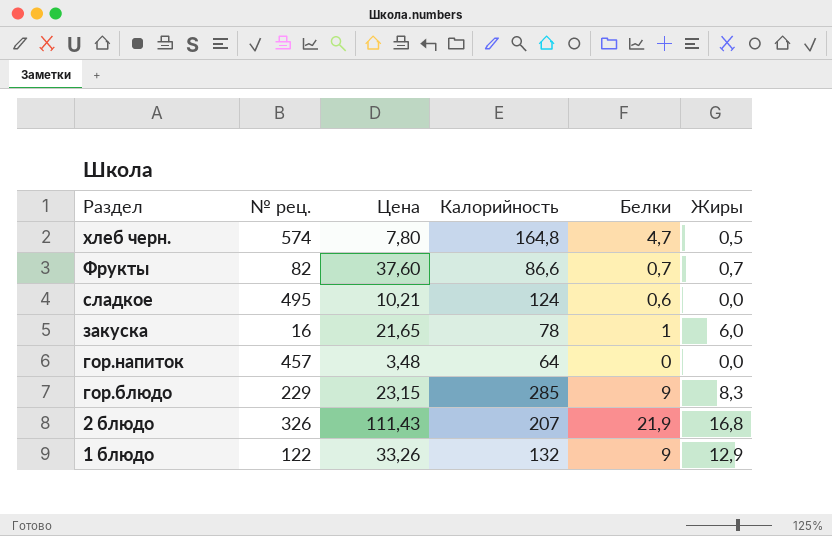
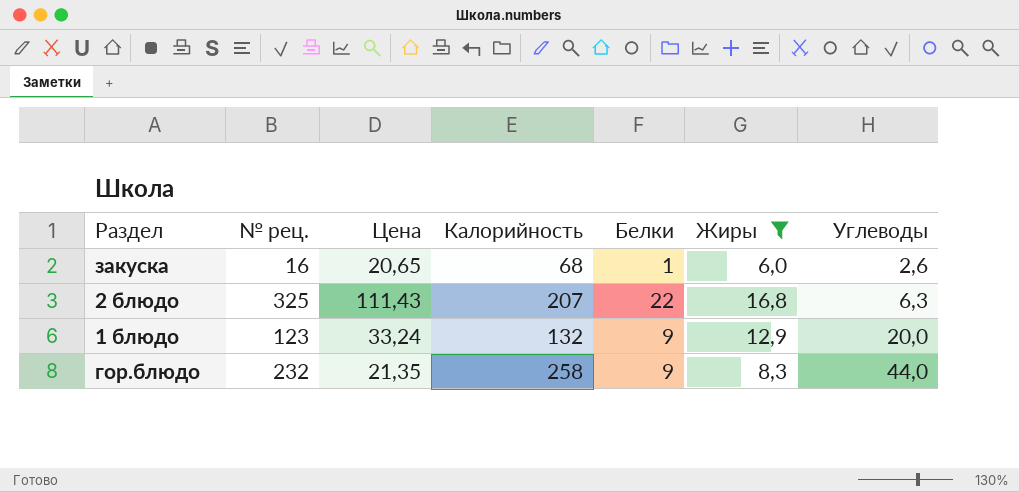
filter: none -> Жиры >= 6,0
row order: Раздел descending -> Углеводы ascending
column Углеводы | position: none -> 7
закуска | Цена: 21,65 -> 20,65
закуска | Калорийность: 78 -> 68
2 блюдо | № рец.: 326 -> 325
2 блюдо | Белки: 21,9 -> 22
1 блюдо | № рец.: 122 -> 123
1 блюдо | Цена: 33,26 -> 33,24
гор.блюдо | № рец.: 229 -> 232
гор.блюдо | Цена: 23,15 -> 21,35
гор.блюдо | Калорийность: 285 -> 258

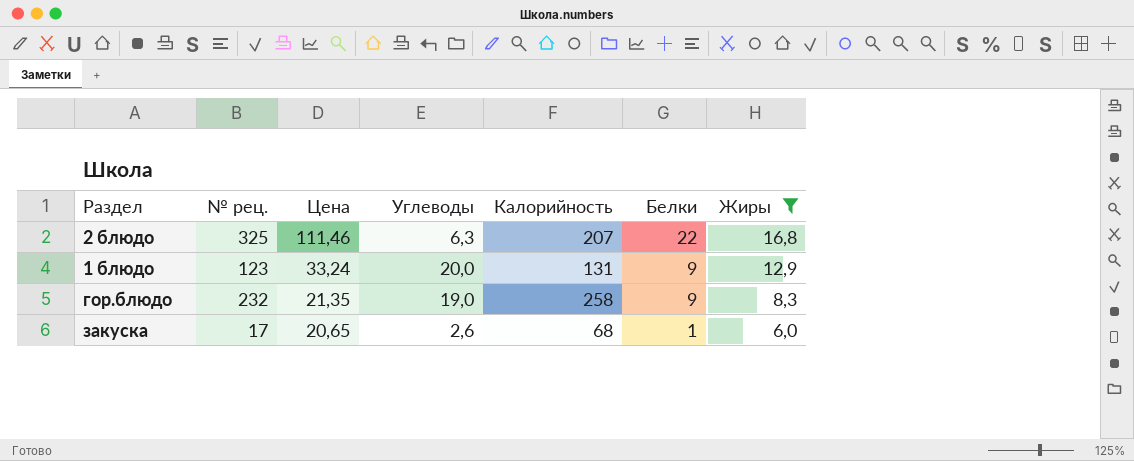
row order: Углеводы ascending -> Цена descending
column Углеводы | position: 7 -> 4
2 блюдо | Цена: 111,43 -> 111,46
1 блюдо | Калорийность: 132 -> 131
гор.блюдо | Углеводы: 44,0 -> 19,0
закуска | № рец.: 16 -> 17

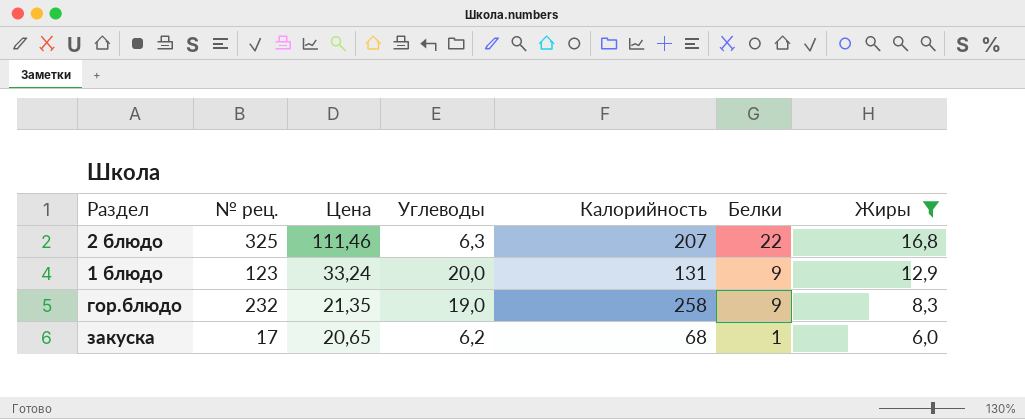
закуска | Углеводы: 2,6 -> 6,2

